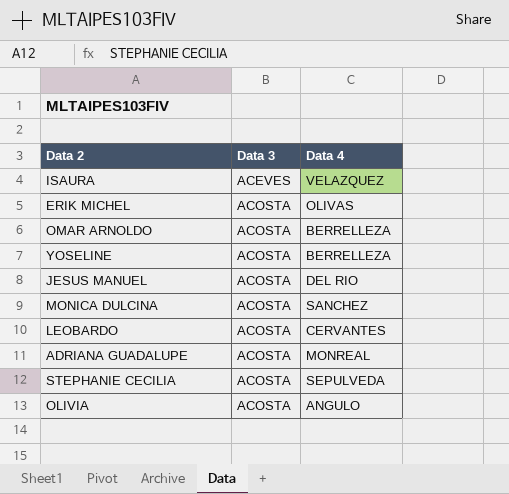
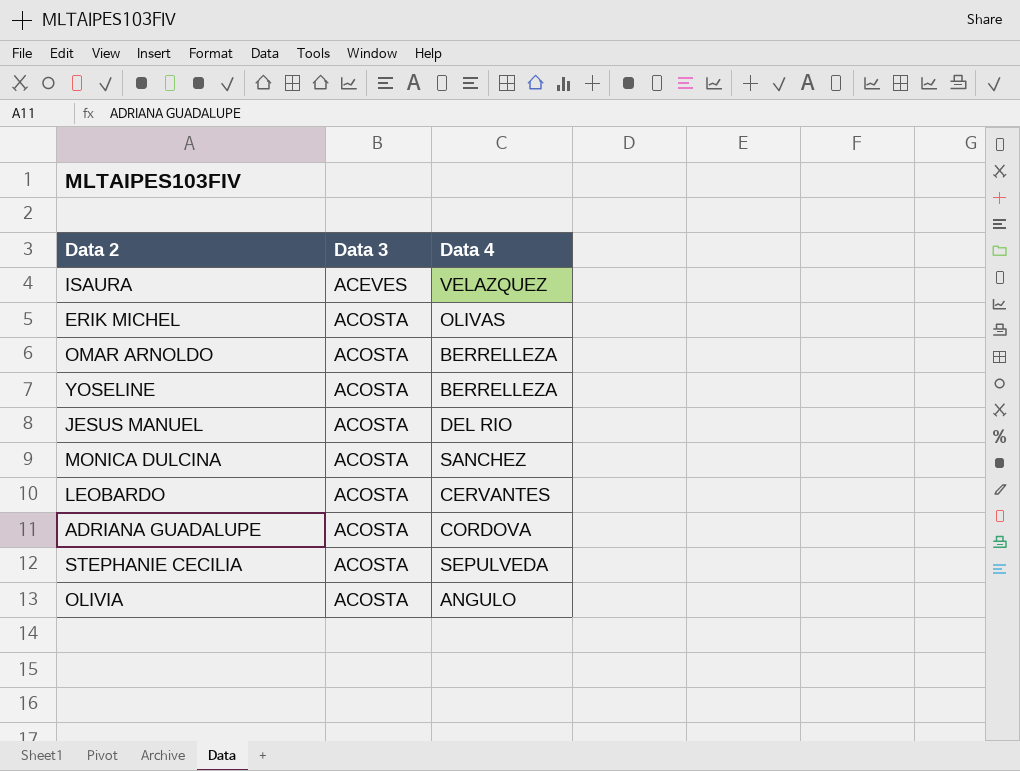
ADRIANA GUADALUPE | Data 4: MONREAL -> CORDOVA

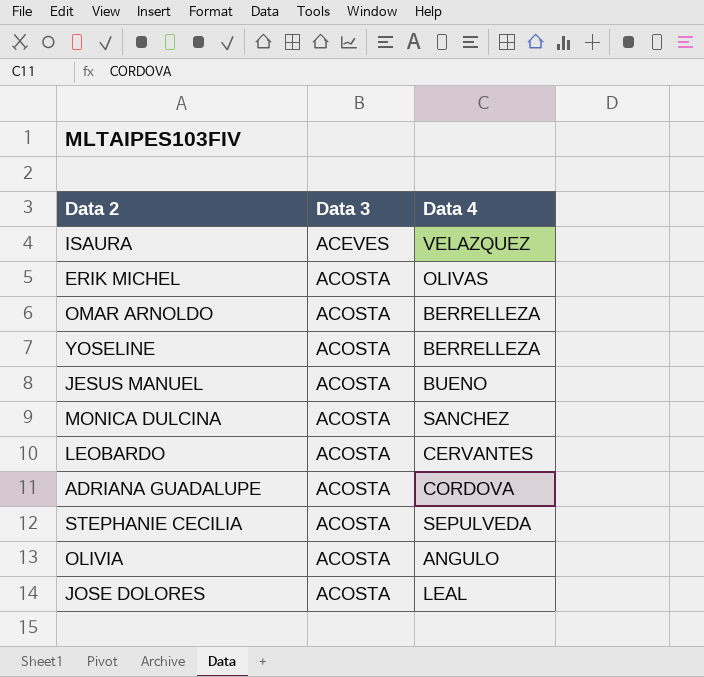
JESUS MANUEL | Data 4: DEL RIO -> BUENO
row JOSE DOLORES: none -> ACOSTA | LEAL

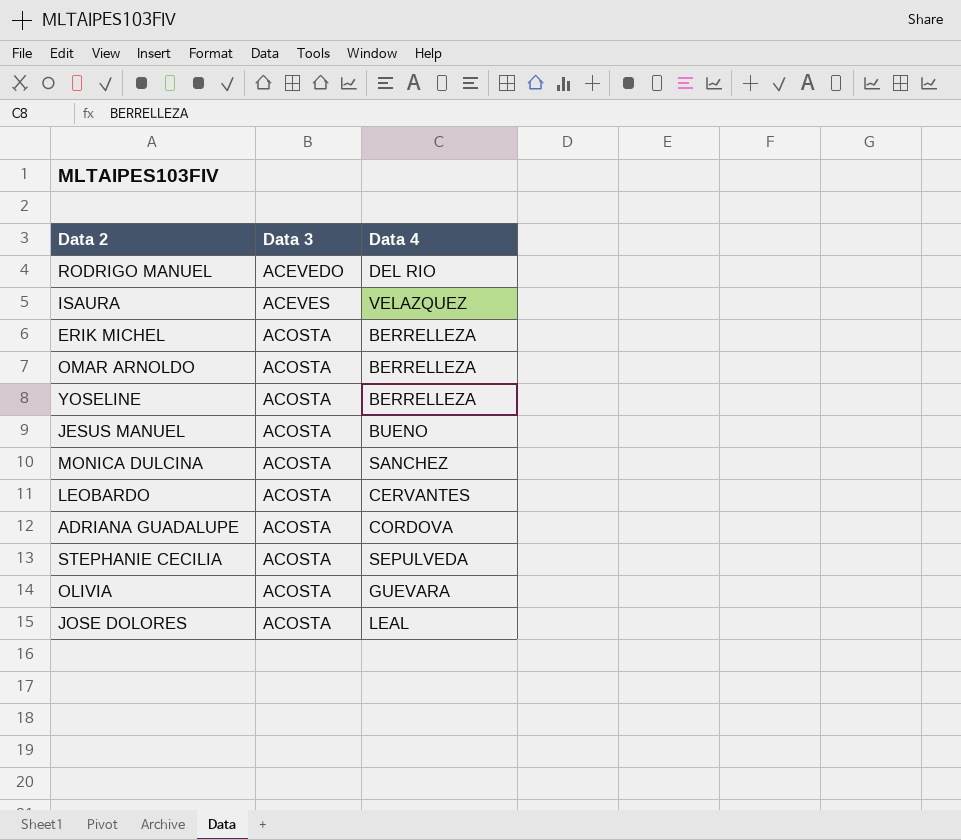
row RODRIGO MANUEL: none -> ACEVEDO | DEL RIO
ERIK MICHEL | Data 4: OLIVAS -> BERRELLEZA
OLIVIA | Data 4: ANGULO -> GUEVARA

